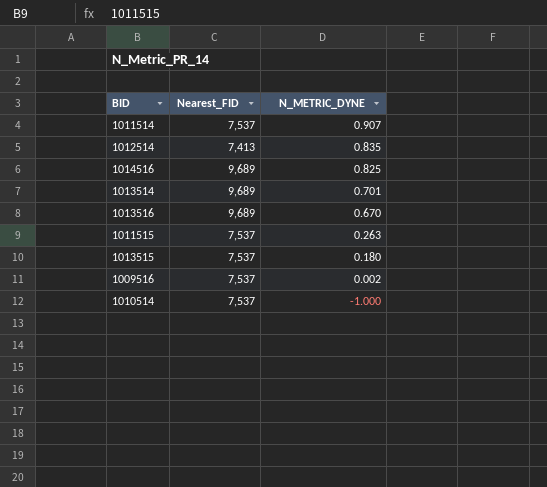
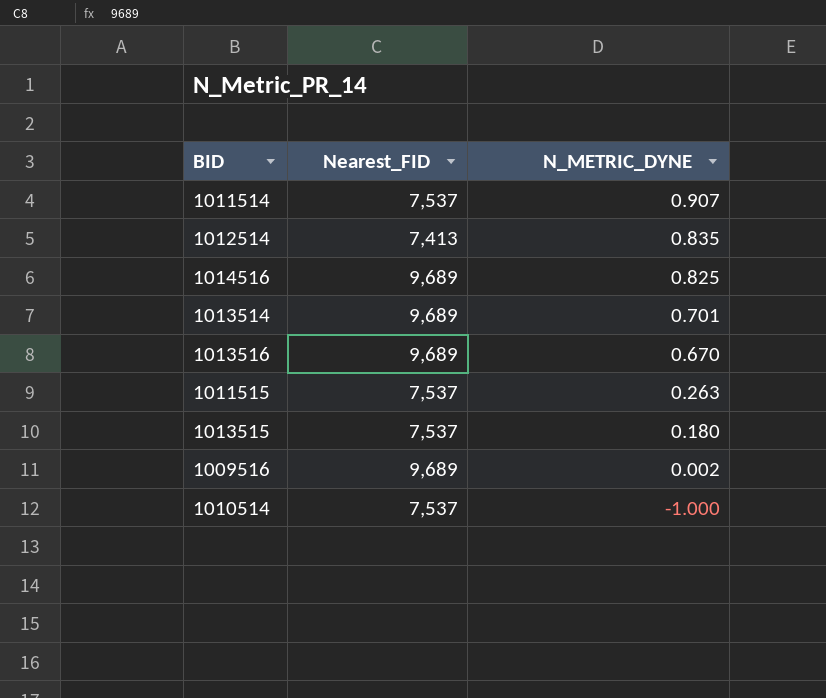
1009516 | Nearest_FID: 7,537 -> 9,689

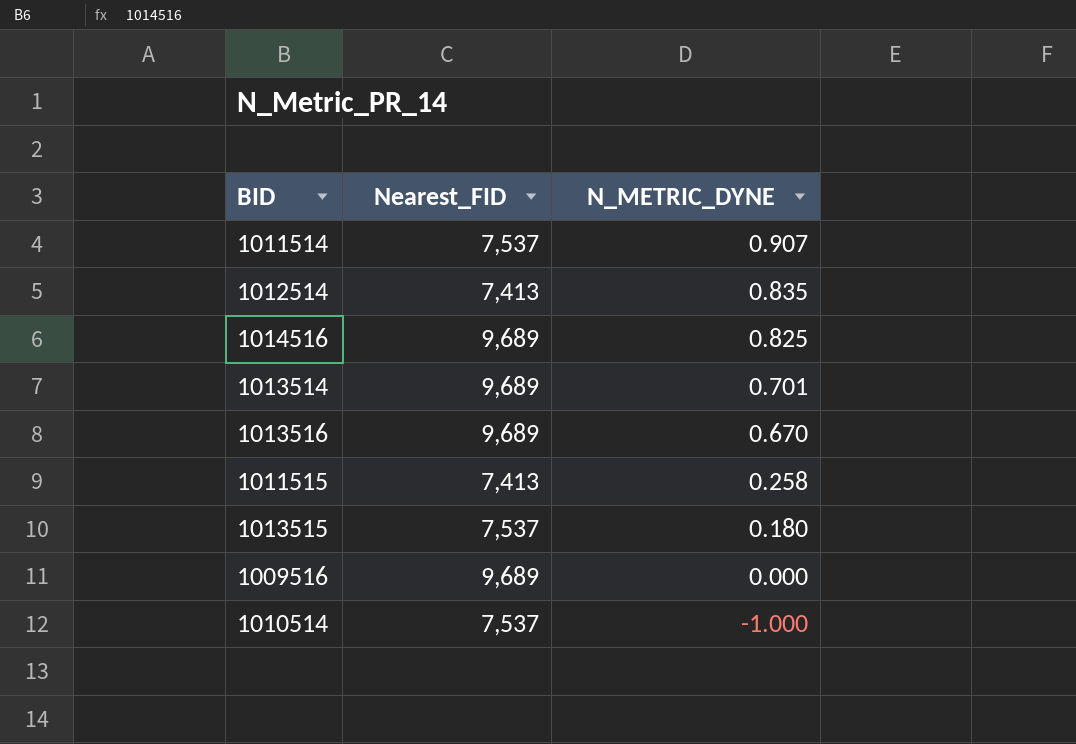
1011515 | Nearest_FID: 7,537 -> 7,413
1011515 | N_METRIC_DYNE: 0.263 -> 0.258
1009516 | N_METRIC_DYNE: 0.002 -> 0.000

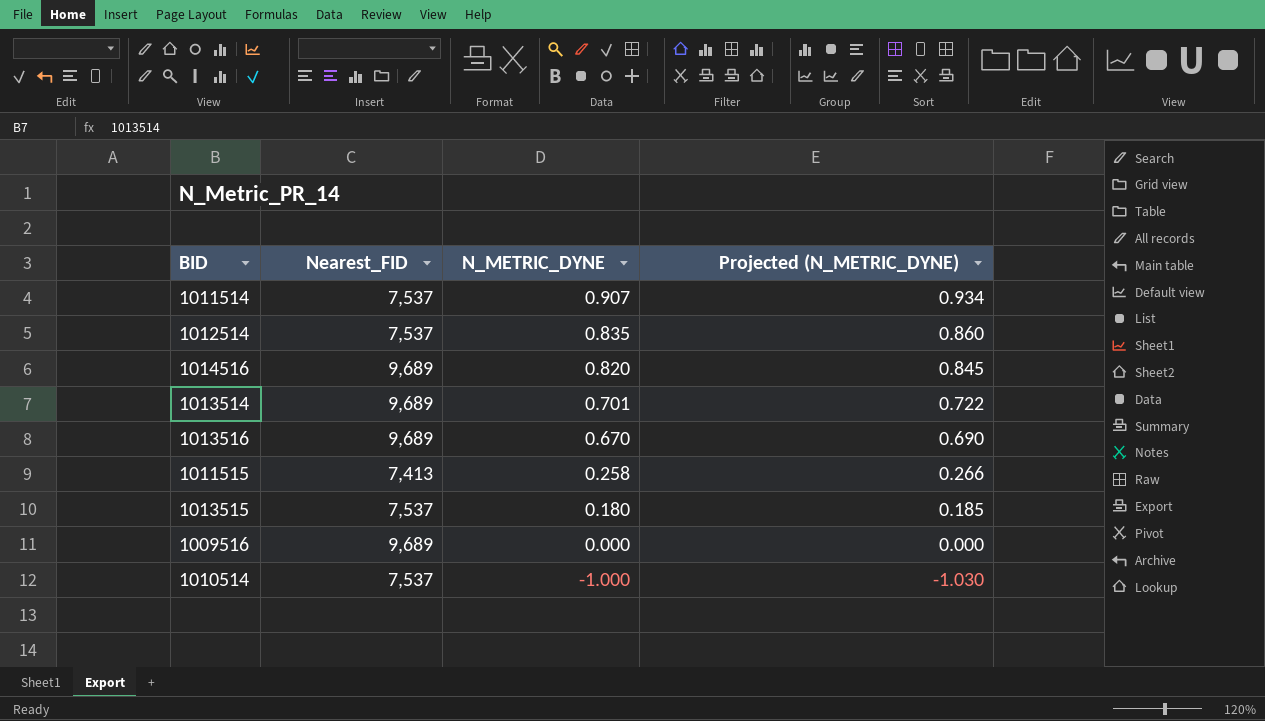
column Projected (N_METRIC_DYNE) | formula: none -> [N_METRIC_DYNE] * 1.03
1012514 | Nearest_FID: 7,413 -> 7,537
1014516 | N_METRIC_DYNE: 0.825 -> 0.820

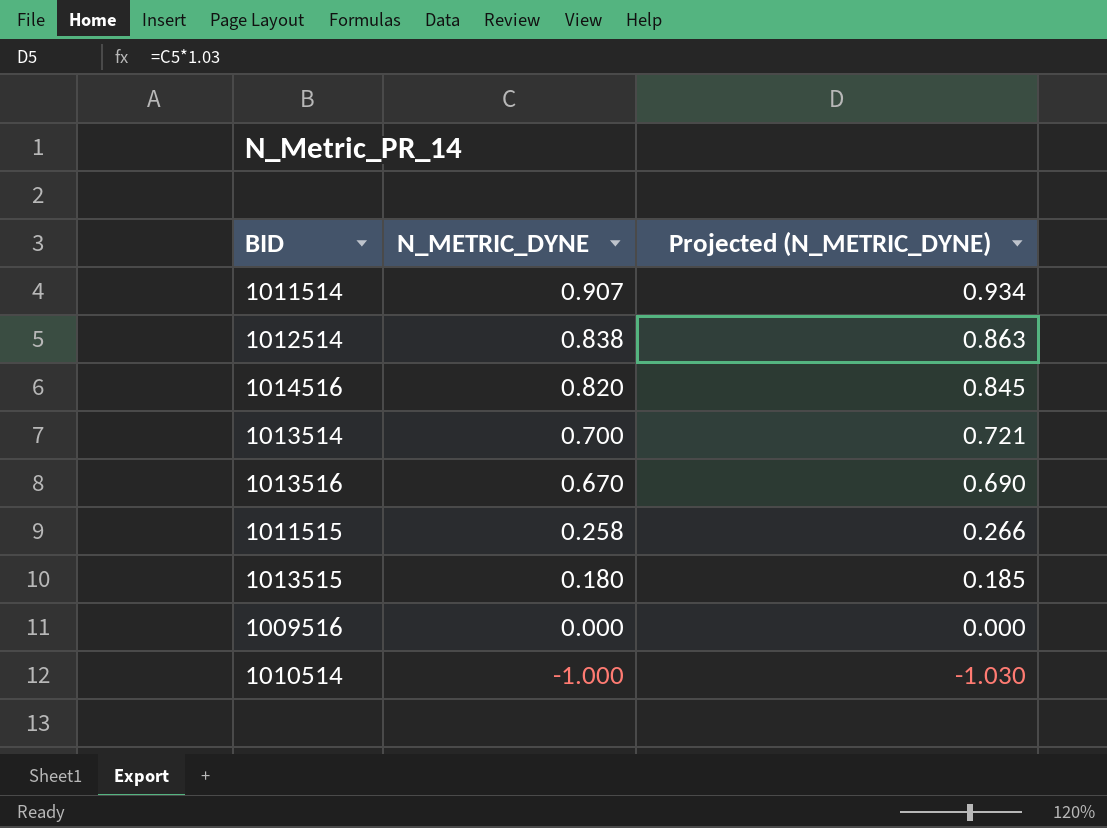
column Nearest_FID | position: 2 -> none
1012514 | N_METRIC_DYNE: 0.835 -> 0.838
1012514 | Projected (N_METRIC_DYNE): 0.860 -> 0.863
1013514 | N_METRIC_DYNE: 0.701 -> 0.700
1013514 | Projected (N_METRIC_DYNE): 0.722 -> 0.721

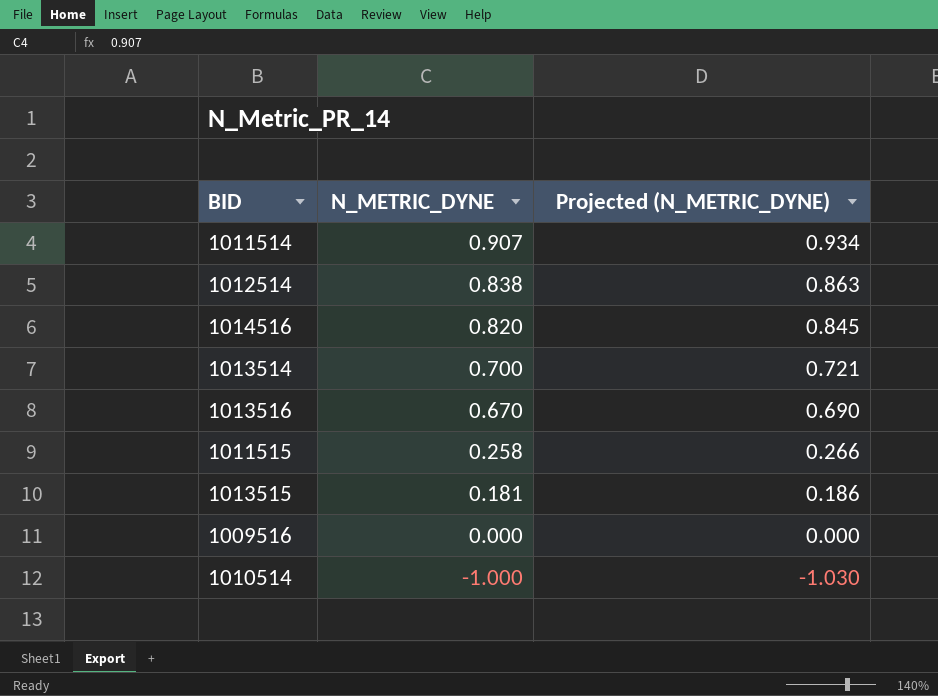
1013515 | N_METRIC_DYNE: 0.180 -> 0.181
1013515 | Projected (N_METRIC_DYNE): 0.185 -> 0.186

